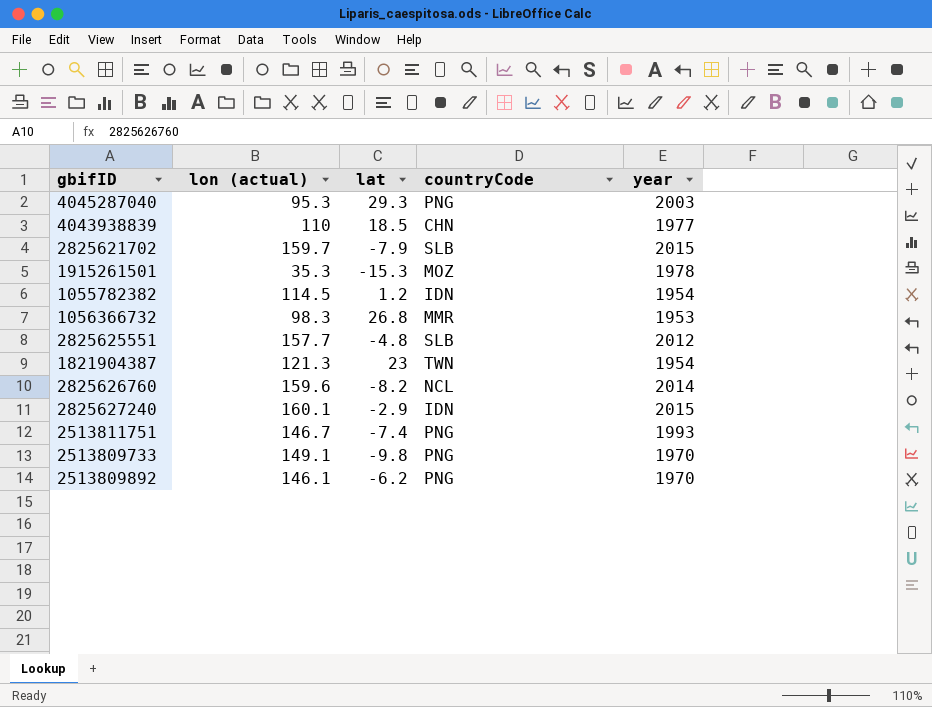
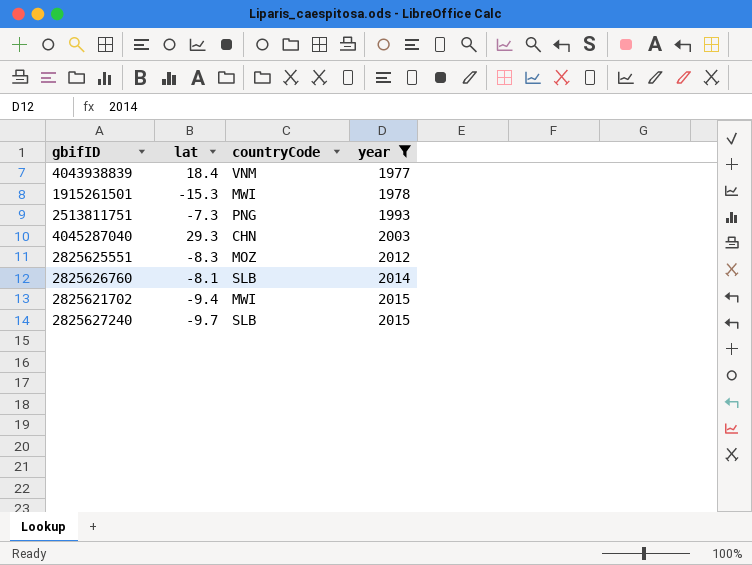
filter: none -> year >= 1977
row order: none -> year ascending
column lon (actual) | position: 2 -> none
4043938839 | lat: 18.5 -> 18.4
4043938839 | countryCode: CHN -> VNM
1915261501 | countryCode: MOZ -> MWI
2513811751 | lat: -7.4 -> -7.3
4045287040 | countryCode: PNG -> CHN
2825625551 | lat: -4.8 -> -8.3
2825625551 | countryCode: SLB -> MOZ
2825626760 | lat: -8.2 -> -8.1
2825626760 | countryCode: NCL -> SLB
2825621702 | lat: -7.9 -> -9.4
2825621702 | countryCode: SLB -> MWI
2825627240 | lat: -2.9 -> -9.7
2825627240 | countryCode: IDN -> SLB

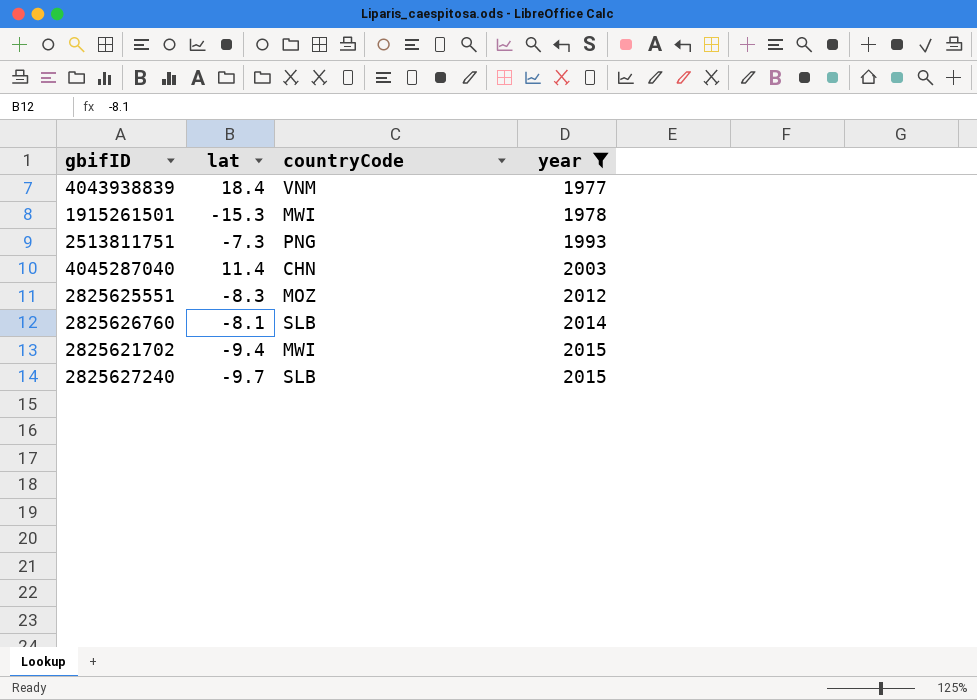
4045287040 | lat: 29.3 -> 11.4

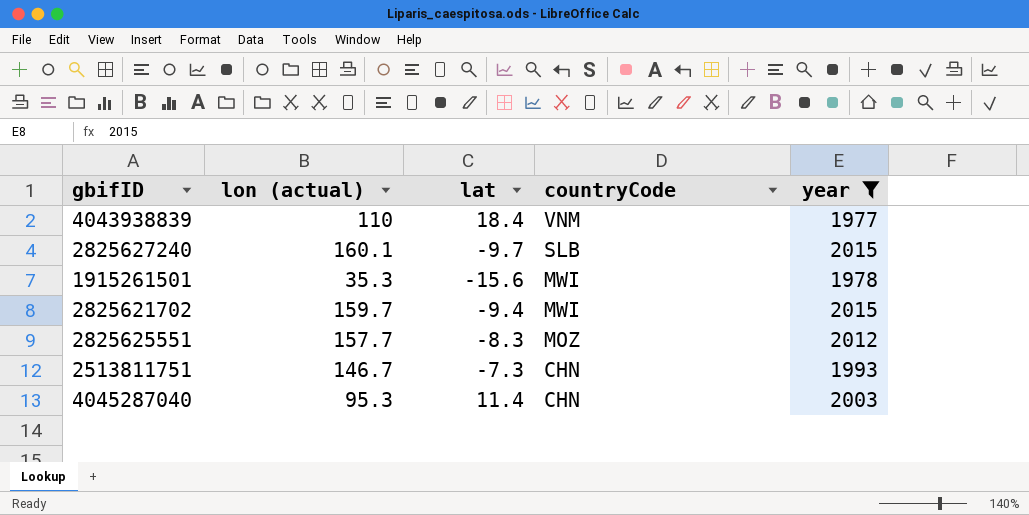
row order: year ascending -> countryCode descending
column lon (actual) | position: none -> 2
row 2825626760: -8.1 | SLB | 2014 -> none
1915261501 | lat: -15.3 -> -15.6
2513811751 | countryCode: PNG -> CHN

